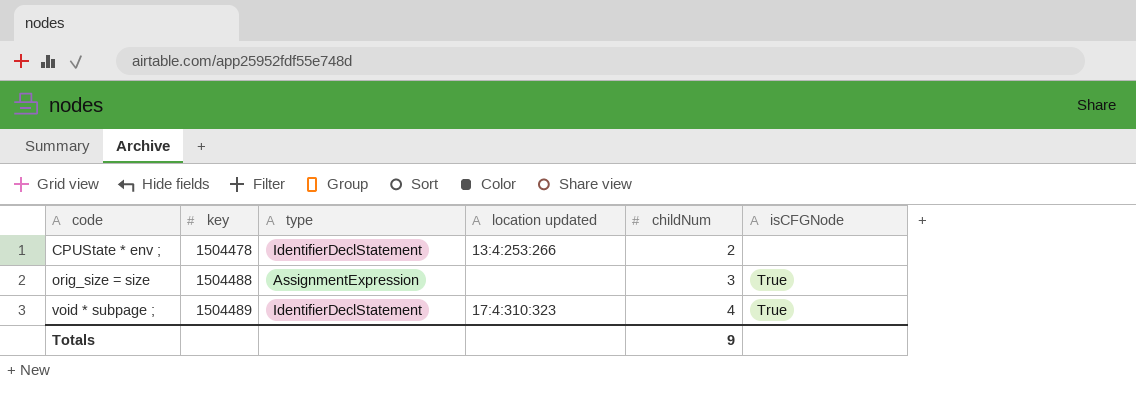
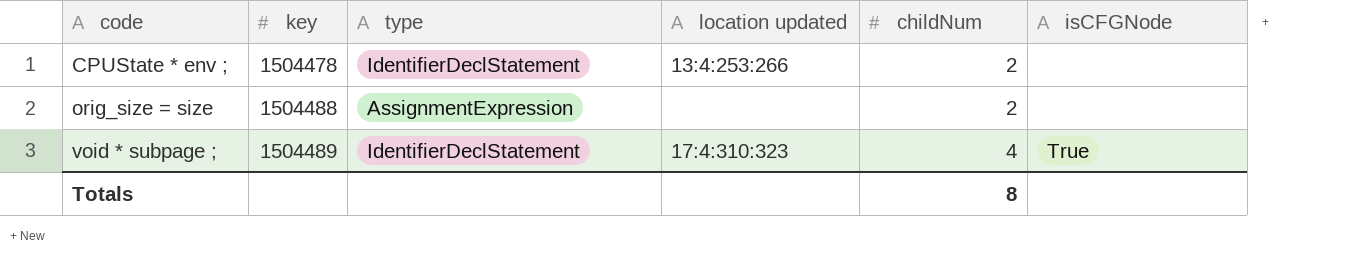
orig_size = size | childNum: 3 -> 2
orig_size = size | isCFGNode: True -> none
Totals | childNum: 9 -> 8

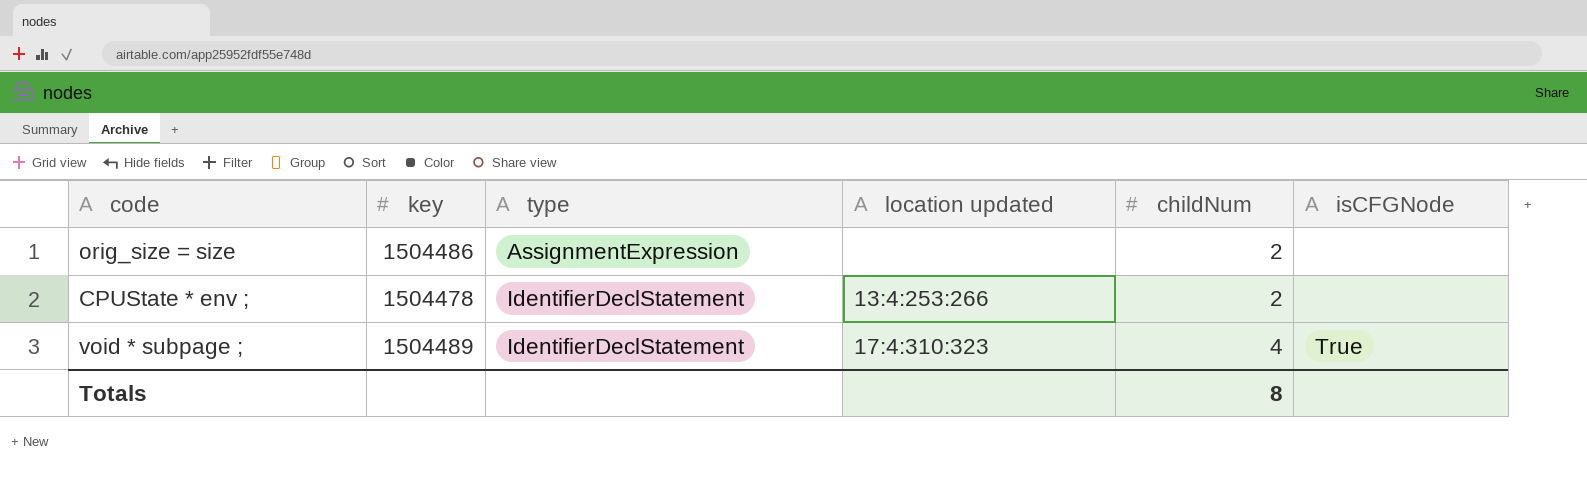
row order: code ascending -> type ascending
orig_size = size | key: 1504488 -> 1504486

